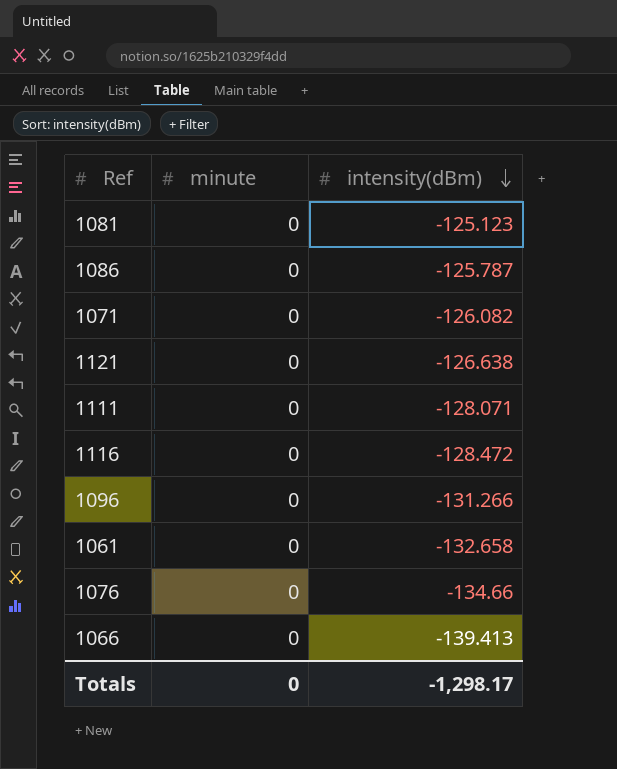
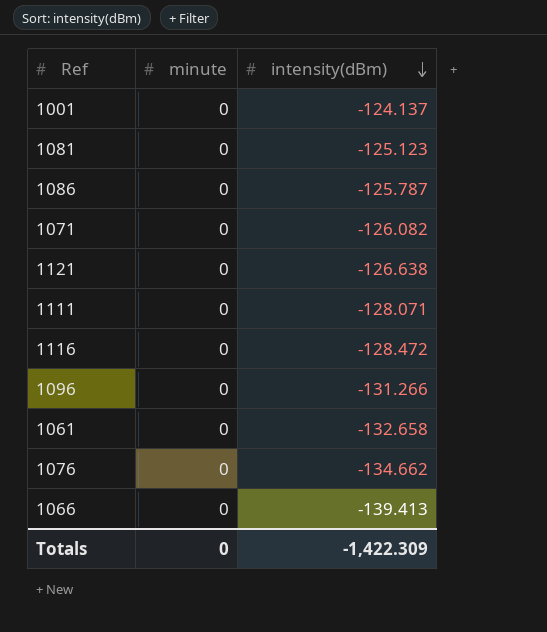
row 1001: none -> 0 | -124.137
1076 | intensity(dBm): -134.66 -> -134.662
Totals | intensity(dBm): -1,298.17 -> -1,422.309

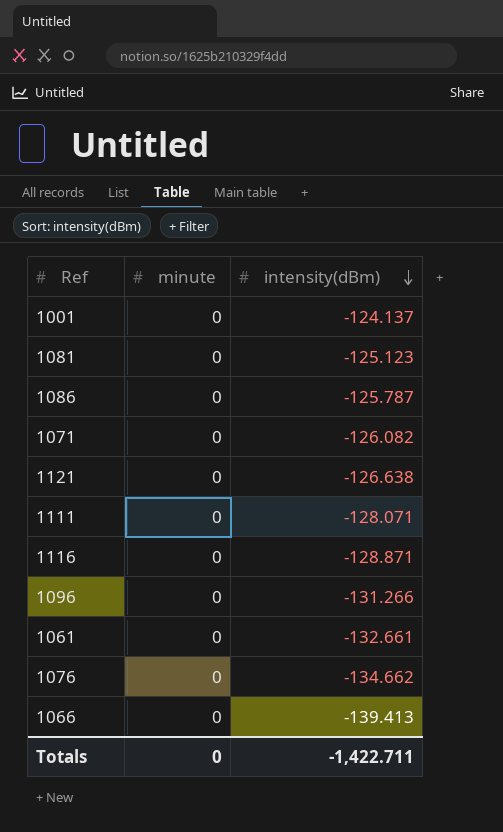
1116 | intensity(dBm): -128.472 -> -128.871
1061 | intensity(dBm): -132.658 -> -132.661
Totals | intensity(dBm): -1,422.309 -> -1,422.711

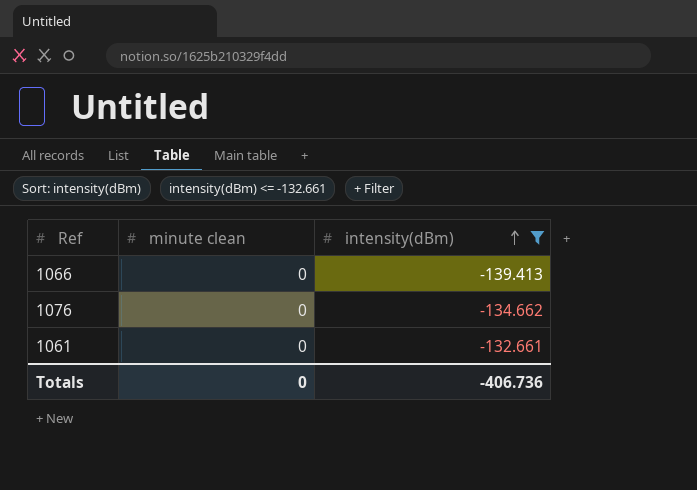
filter: none -> intensity(dBm) <= -132.661
row order: intensity(dBm) descending -> intensity(dBm) ascending
column name: minute -> minute clean
Totals | intensity(dBm): -1,422.711 -> -406.736

